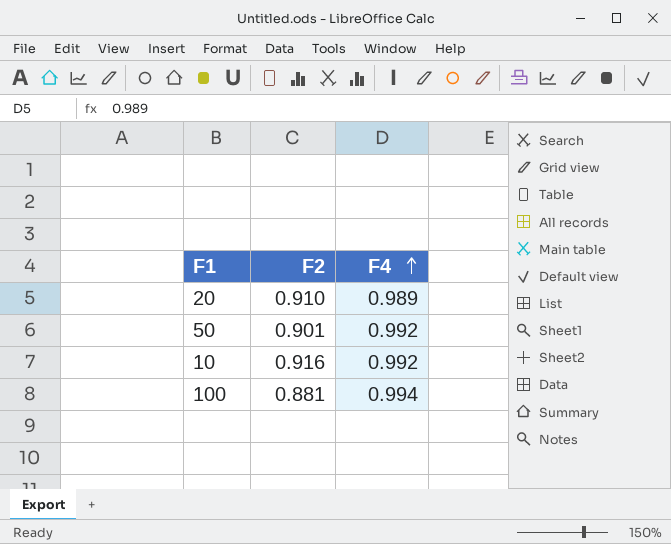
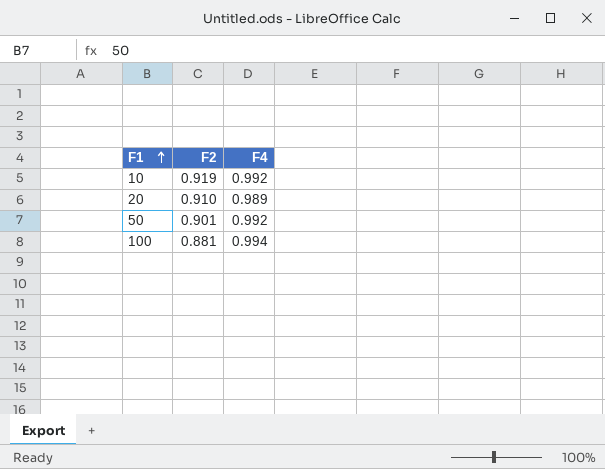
row order: F4 ascending -> F1 ascending
10 | F2: 0.916 -> 0.919

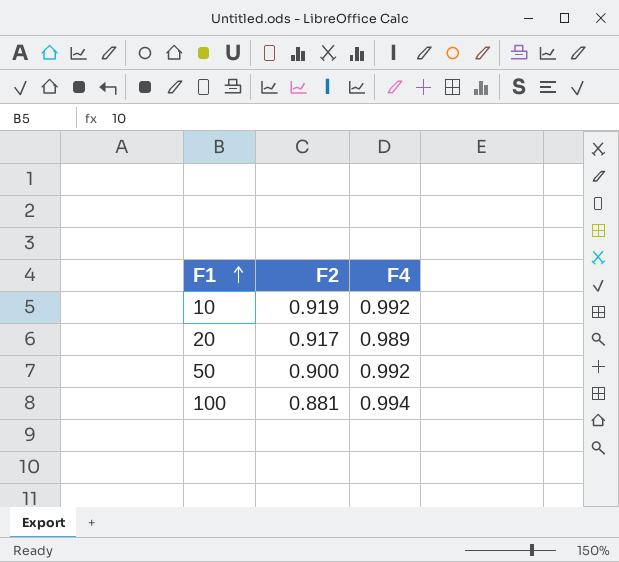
20 | F2: 0.910 -> 0.917
50 | F2: 0.901 -> 0.900

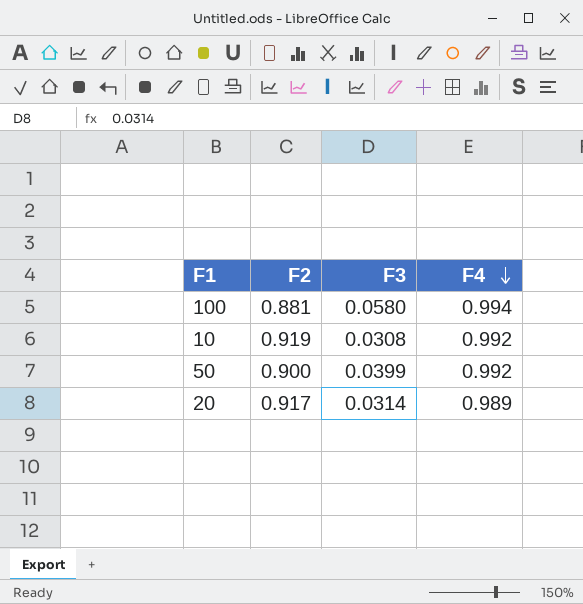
row order: F1 ascending -> F4 descending
column F3 | position: none -> 3

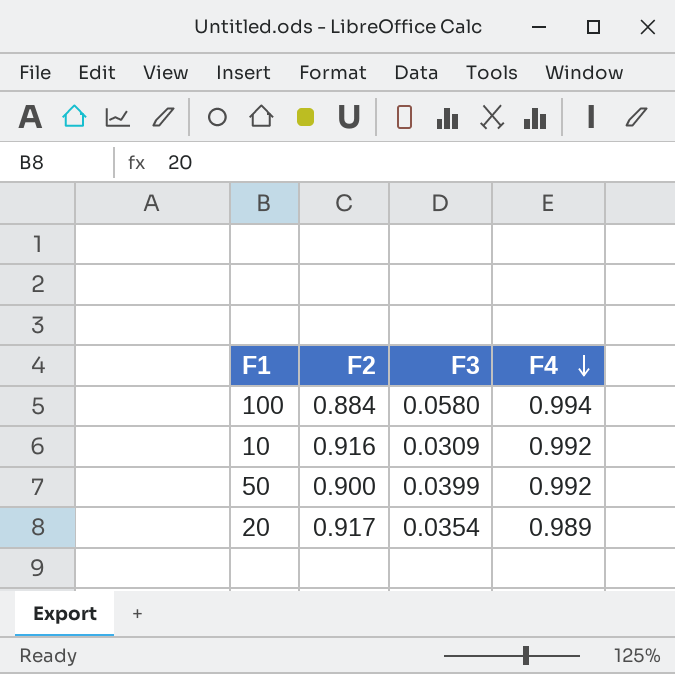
100 | F2: 0.881 -> 0.884
10 | F2: 0.919 -> 0.916
10 | F3: 0.0308 -> 0.0309
20 | F3: 0.0314 -> 0.0354

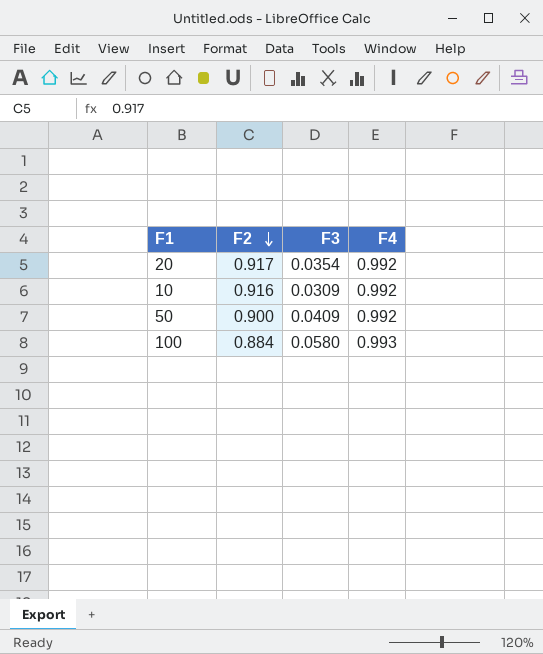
row order: F4 descending -> F2 descending
20 | F4: 0.989 -> 0.992
50 | F3: 0.0399 -> 0.0409
100 | F4: 0.994 -> 0.993

